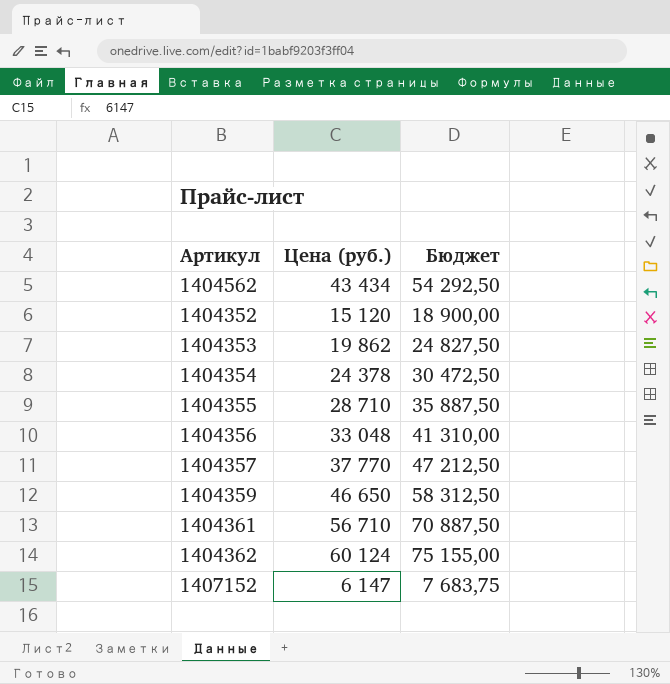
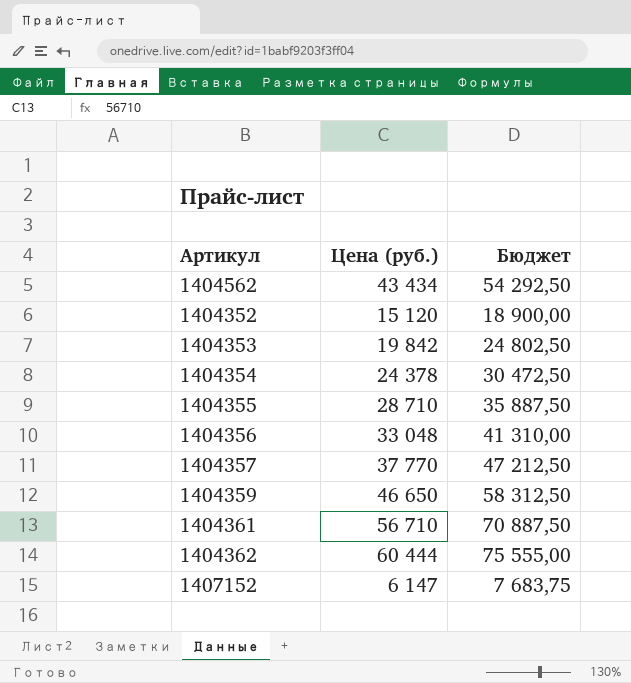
1404353 | Цена (руб.): 19 862 -> 19 842
1404353 | Бюджет: 24 827,50 -> 24 802,50
1404362 | Цена (руб.): 60 124 -> 60 444
1404362 | Бюджет: 75 155,00 -> 75 555,00

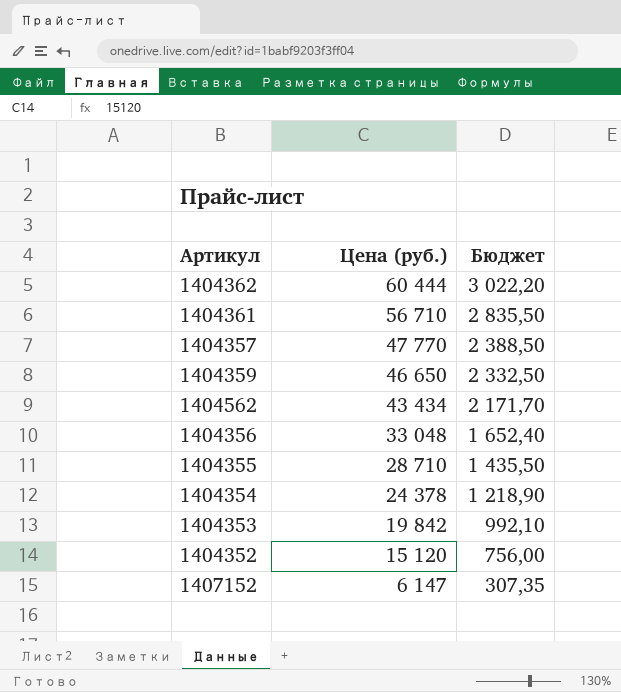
row order: none -> Цена (руб.) descending
column Бюджет | formula: [Цена (руб.)] * 1,25 -> [Цена (руб.)] * 0,05
1404357 | Цена (руб.): 37 770 -> 47 770

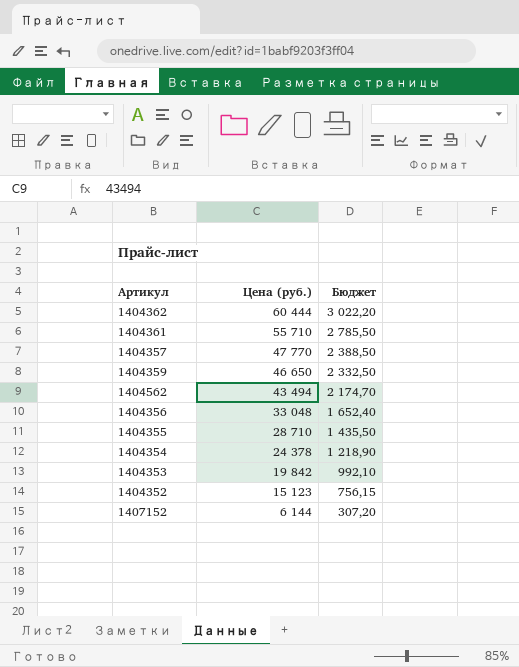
1404361 | Цена (руб.): 56 710 -> 55 710
1404361 | Бюджет: 2 835,50 -> 2 785,50
1404562 | Цена (руб.): 43 434 -> 43 494
1404562 | Бюджет: 2 171,70 -> 2 174,70
1404352 | Цена (руб.): 15 120 -> 15 123
1404352 | Бюджет: 756,00 -> 756,15
1407152 | Цена (руб.): 6 147 -> 6 144
1407152 | Бюджет: 307,35 -> 307,20

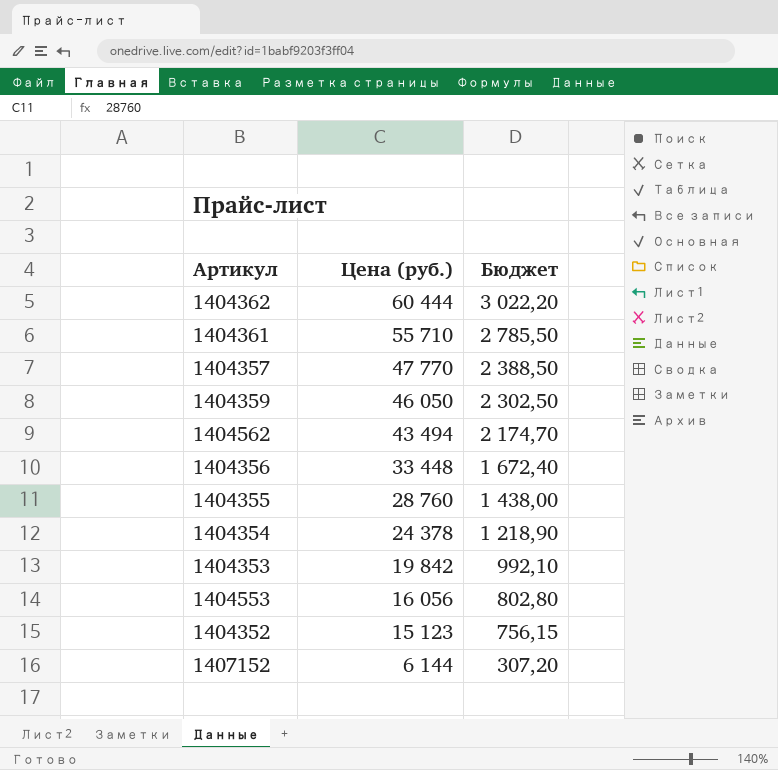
1404359 | Цена (руб.): 46 650 -> 46 050
1404359 | Бюджет: 2 332,50 -> 2 302,50
1404356 | Цена (руб.): 33 048 -> 33 448
1404356 | Бюджет: 1 652,40 -> 1 672,40
1404355 | Цена (руб.): 28 710 -> 28 760
1404355 | Бюджет: 1 435,50 -> 1 438,00
row 1404553: none -> 16 056 | 802,80

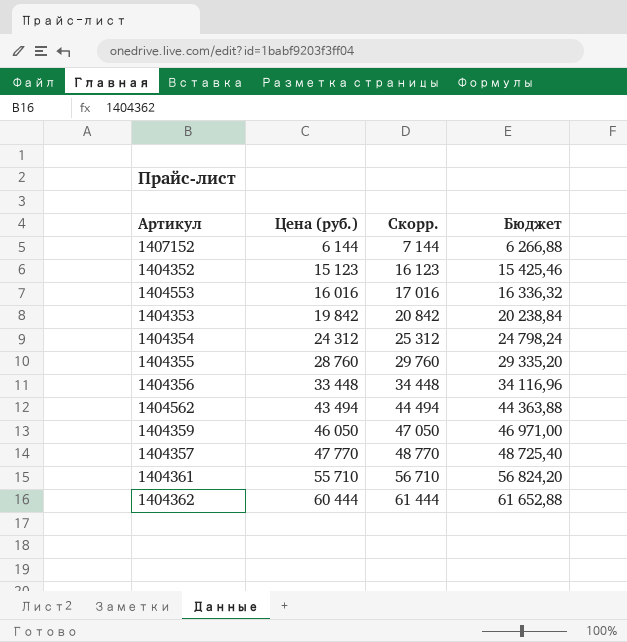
row order: Цена (руб.) descending -> Цена (руб.) ascending
column Скорр. | formula: none -> [Цена (руб.)] + 1000
column Бюджет | formula: [Цена (руб.)] * 0,05 -> [Цена (руб.)] * 1,02
1404553 | Цена (руб.): 16 056 -> 16 016
1404354 | Цена (руб.): 24 378 -> 24 312

